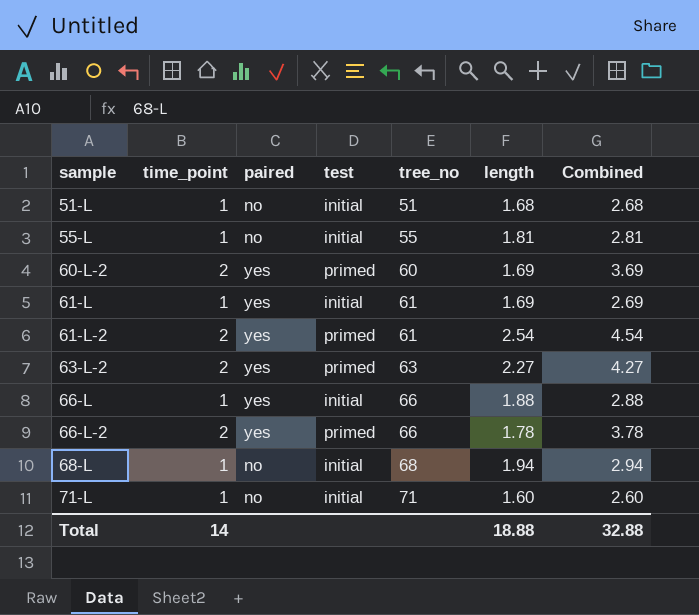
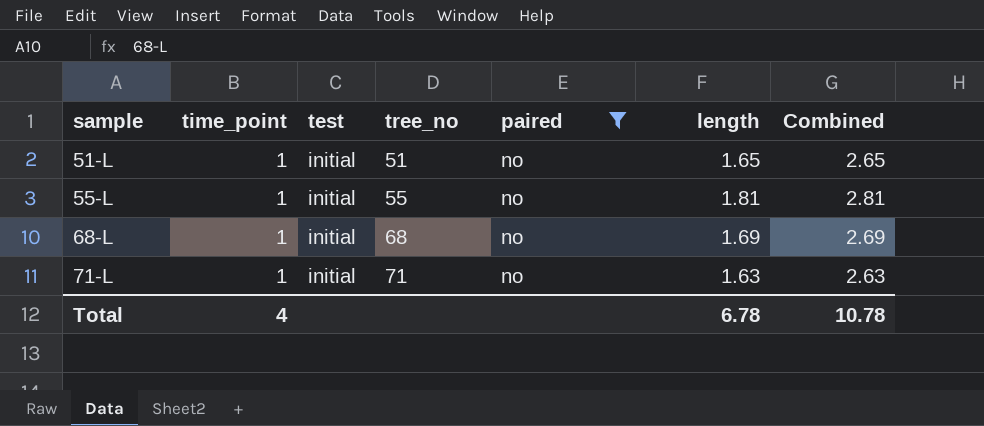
filter: none -> paired = no
column paired | position: 3 -> 5
51-L | length: 1.68 -> 1.65
51-L | Combined: 2.68 -> 2.65
68-L | length: 1.94 -> 1.69
68-L | Combined: 2.94 -> 2.69
71-L | length: 1.60 -> 1.63
71-L | Combined: 2.60 -> 2.63
Total | time_point: 14 -> 4
Total | length: 18.88 -> 6.78
Total | Combined: 32.88 -> 10.78

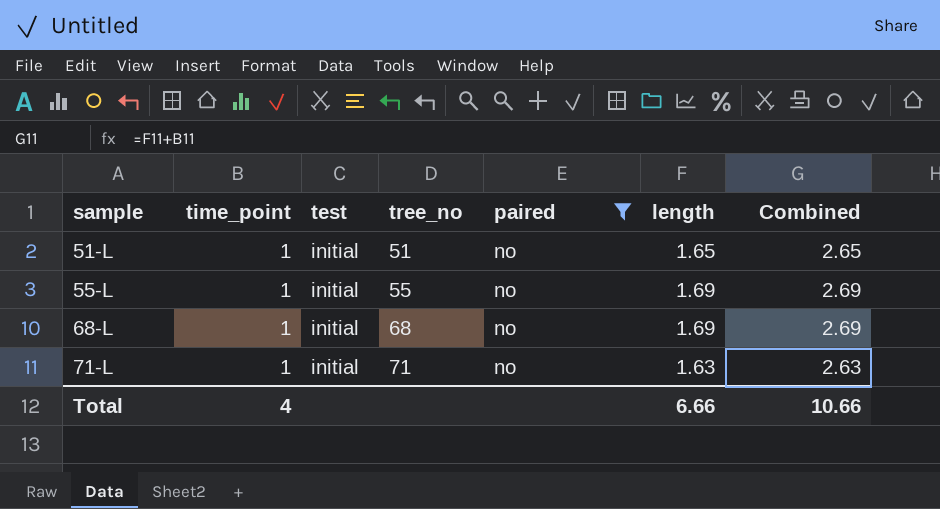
55-L | length: 1.81 -> 1.69
55-L | Combined: 2.81 -> 2.69
Total | length: 6.78 -> 6.66
Total | Combined: 10.78 -> 10.66

